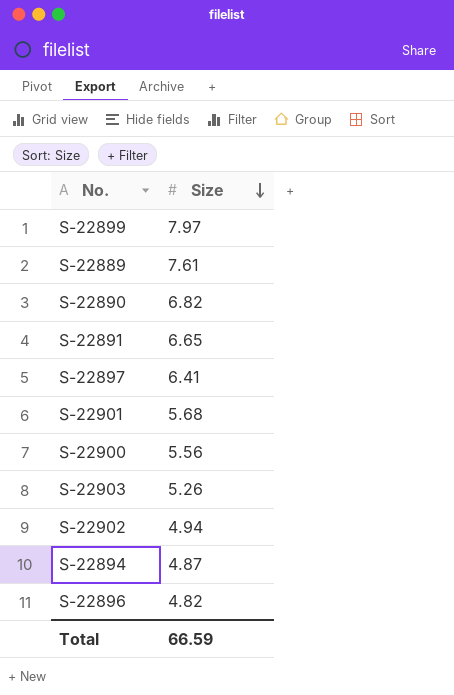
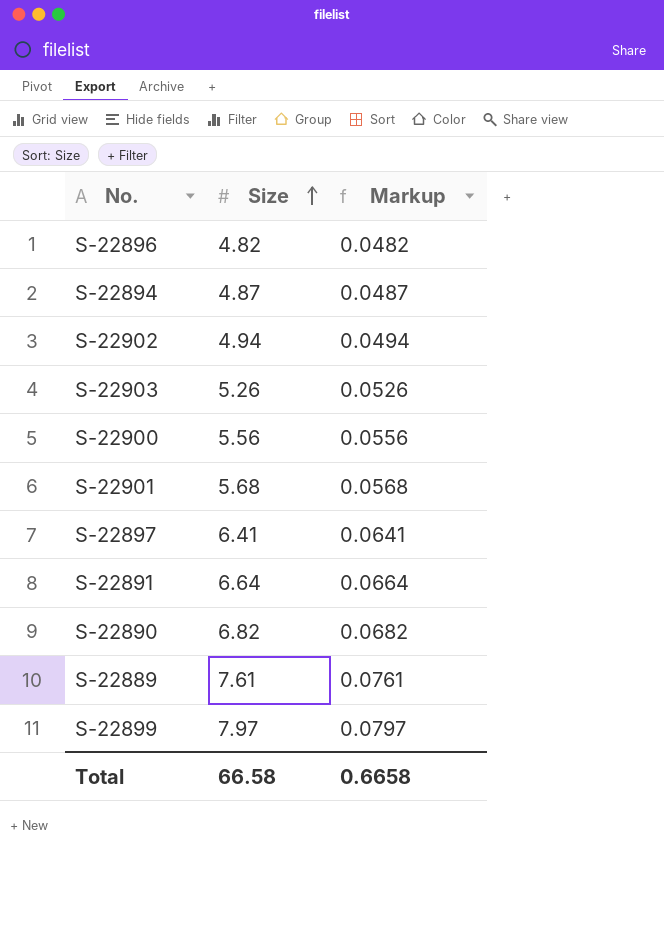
row order: Size descending -> Size ascending
column Markup | formula: none -> [Size] * 0.01
S-22891 | Size: 6.65 -> 6.64
Total | Size: 66.59 -> 66.58

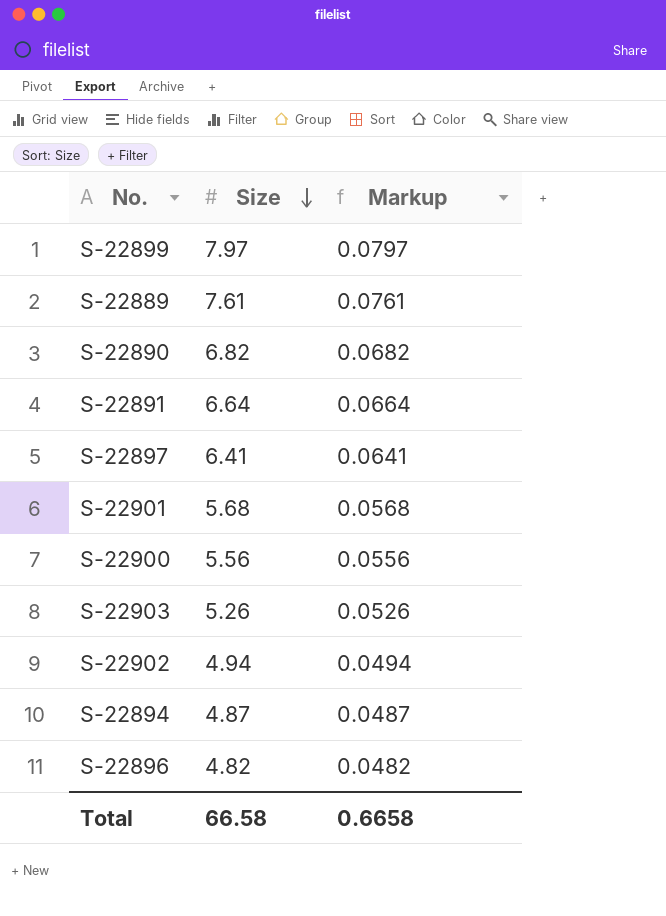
row order: Size ascending -> Size descending

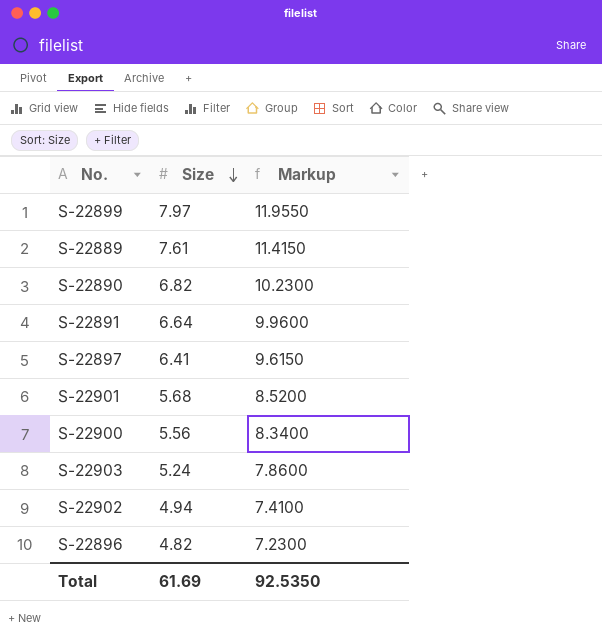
column Markup | formula: [Size] * 0.01 -> [Size] * 1.5
row S-22894: 4.87 | 0.0487 -> none
S-22903 | Size: 5.26 -> 5.24
Total | Size: 66.58 -> 61.69
Total | Markup: 0.6658 -> 92.5350

